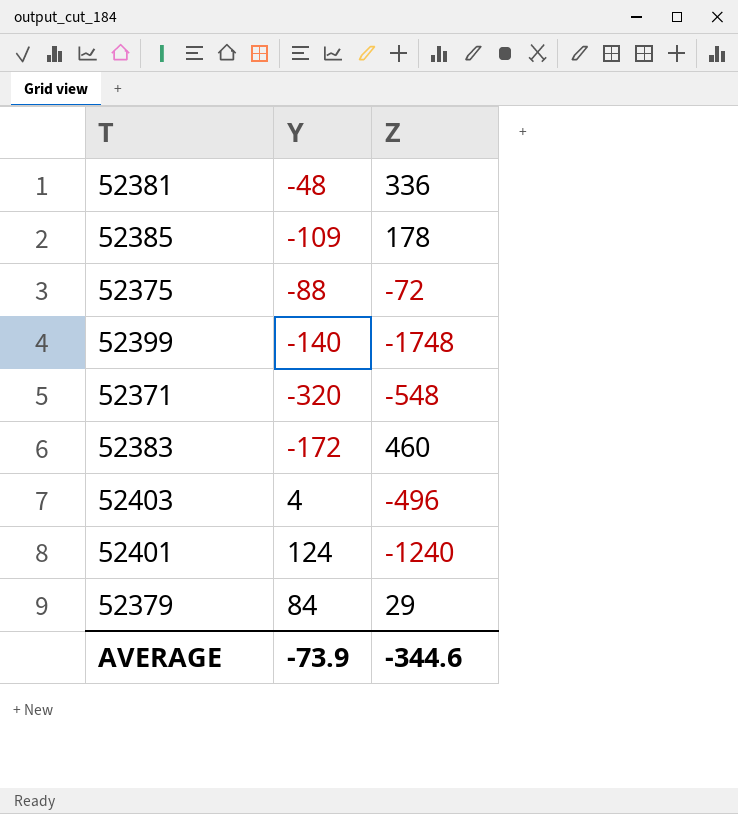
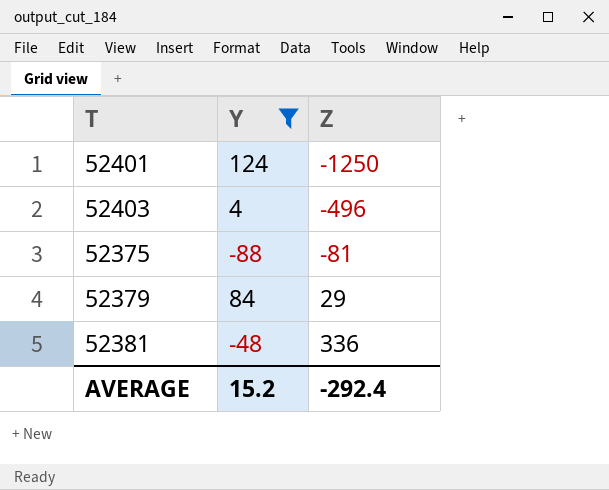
filter: none -> Y >= -88
row order: none -> Z ascending
52401 | Z: -1240 -> -1250
52375 | Z: -72 -> -81
AVERAGE | Y: -73.9 -> 15.2
AVERAGE | Z: -344.6 -> -292.4

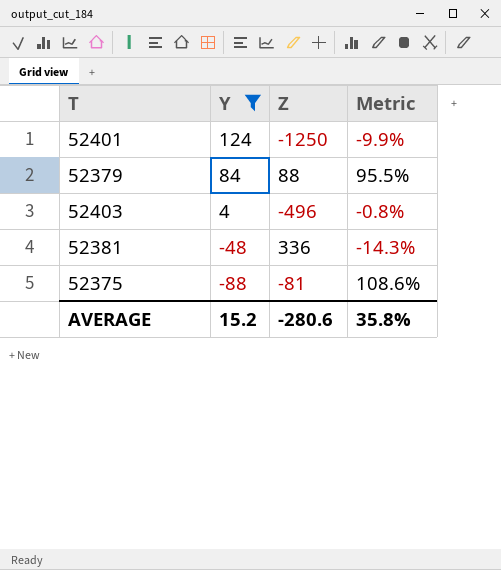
row order: Z ascending -> Y descending
column Metric | formula: none -> [Y] / [Z]
52379 | Z: 29 -> 88
AVERAGE | Z: -292.4 -> -280.6

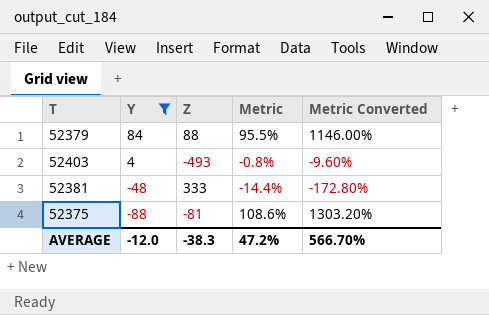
column Metric Converted | formula: none -> [Metric] * 12
row 52401: 124 | -1250 | -9.9% -> none
52403 | Z: -496 -> -493
52381 | Z: 336 -> 333
52381 | Metric: -14.3% -> -14.4%
AVERAGE | Y: 15.2 -> -12.0
AVERAGE | Z: -280.6 -> -38.3
AVERAGE | Metric: 35.8% -> 47.2%

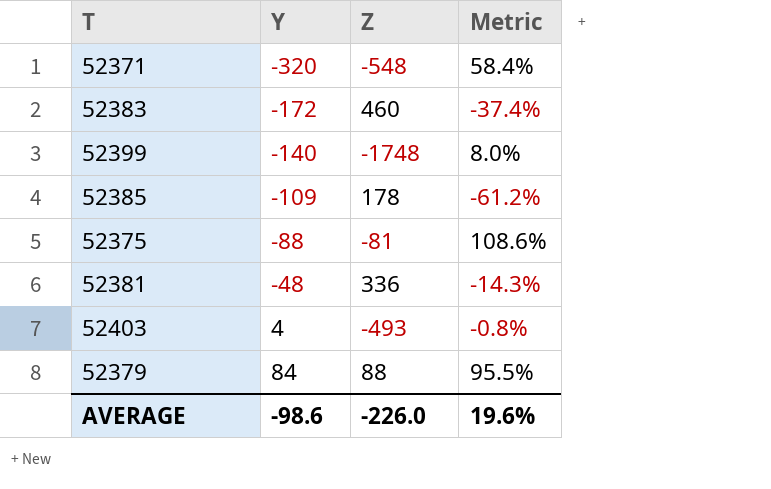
filter: Y >= -88 -> none
row order: Y descending -> Y ascending
column Metric Converted | formula: [Metric] * 12 -> none
52381 | Z: 333 -> 336
52381 | Metric: -14.4% -> -14.3%
AVERAGE | Y: -12.0 -> -98.6
AVERAGE | Z: -38.3 -> -226.0
AVERAGE | Metric: 47.2% -> 19.6%

